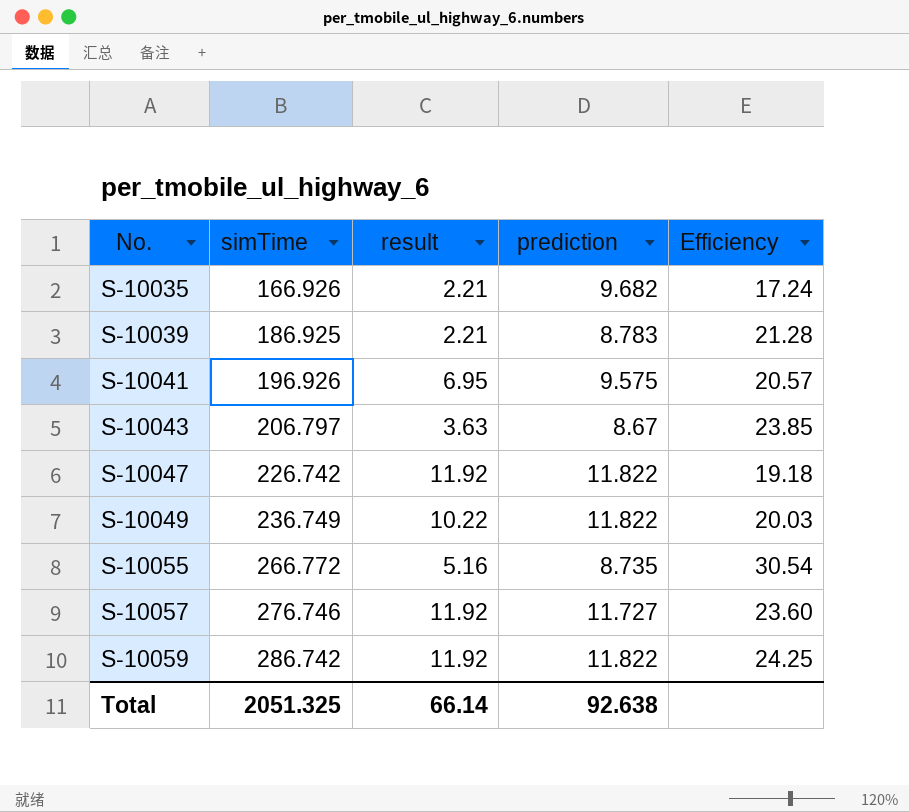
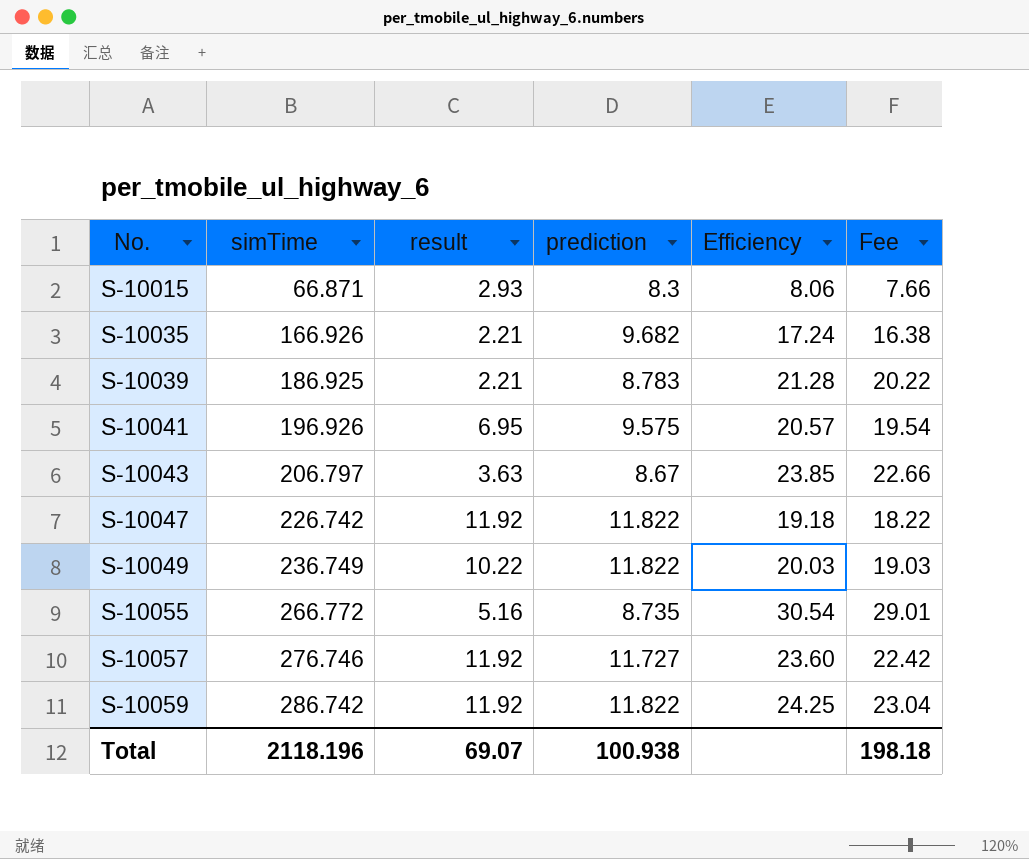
column Fee | formula: none -> [Efficiency] * 0.95
row S-10015: none -> 66.871 | 2.93 | 8.3 | 8.06 | 7.66
Total | simTime: 2051.325 -> 2118.196
Total | result: 66.14 -> 69.07
Total | prediction: 92.638 -> 100.938

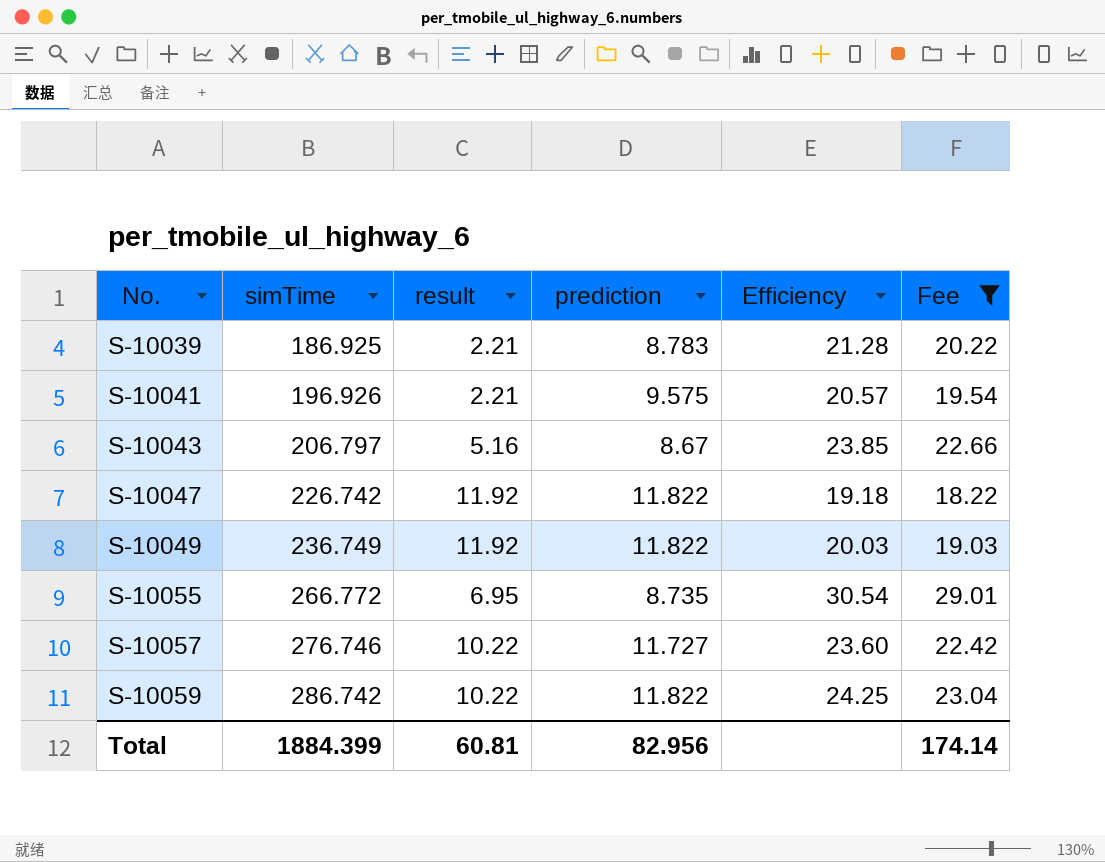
filter: none -> Fee >= 18.22
S-10041 | result: 6.95 -> 2.21
S-10043 | result: 3.63 -> 5.16
S-10049 | result: 10.22 -> 11.92
S-10055 | result: 5.16 -> 6.95
S-10057 | result: 11.92 -> 10.22
S-10059 | result: 11.92 -> 10.22
Total | simTime: 2118.196 -> 1884.399
Total | result: 69.07 -> 60.81
Total | prediction: 100.938 -> 82.956
Total | Fee: 198.18 -> 174.14

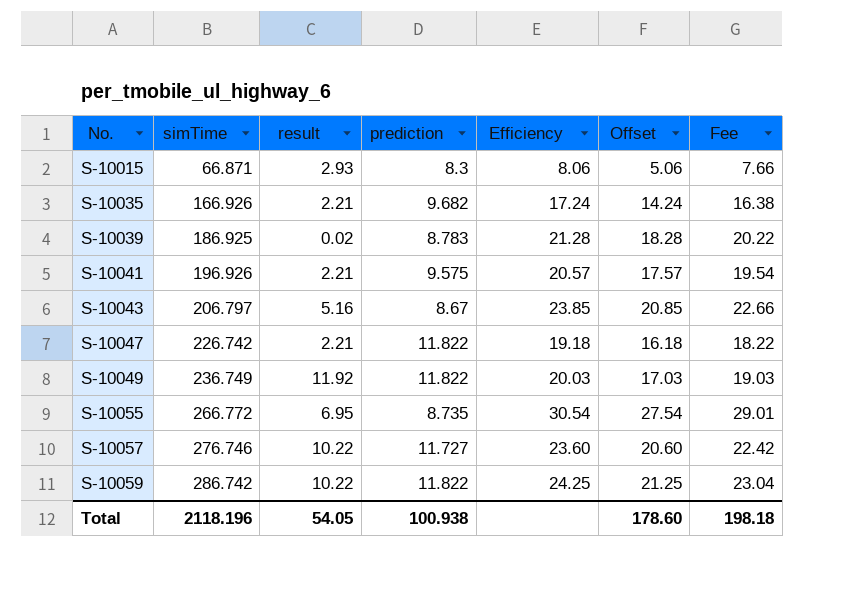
filter: Fee >= 18.22 -> none
column Offset | formula: none -> [Efficiency] - 3
S-10039 | result: 2.21 -> 0.02
S-10047 | result: 11.92 -> 2.21
Total | simTime: 1884.399 -> 2118.196
Total | result: 60.81 -> 54.05
Total | prediction: 82.956 -> 100.938
Total | Fee: 174.14 -> 198.18

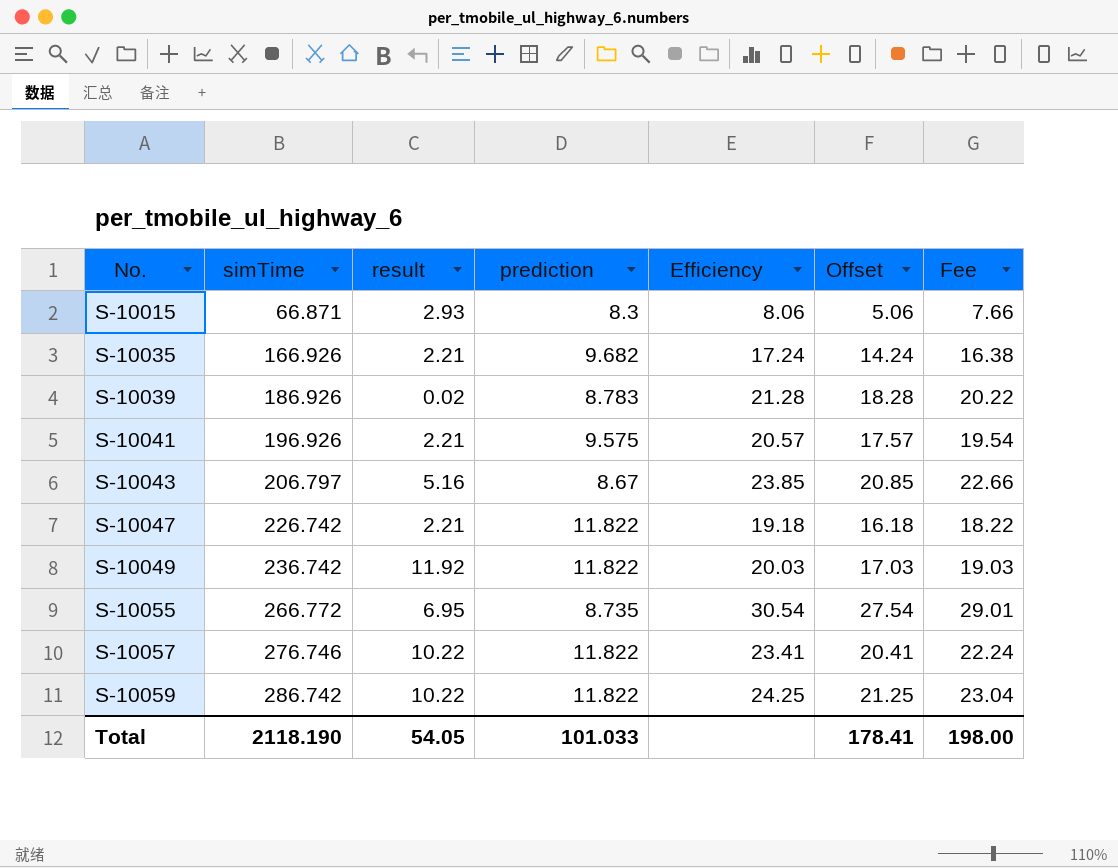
S-10039 | simTime: 186.925 -> 186.926
S-10049 | simTime: 236.749 -> 236.742
S-10057 | prediction: 11.727 -> 11.822
S-10057 | Efficiency: 23.60 -> 23.41
S-10057 | Offset: 20.60 -> 20.41
S-10057 | Fee: 22.42 -> 22.24
Total | simTime: 2118.196 -> 2118.190
Total | prediction: 100.938 -> 101.033
Total | Offset: 178.60 -> 178.41
Total | Fee: 198.18 -> 198.00

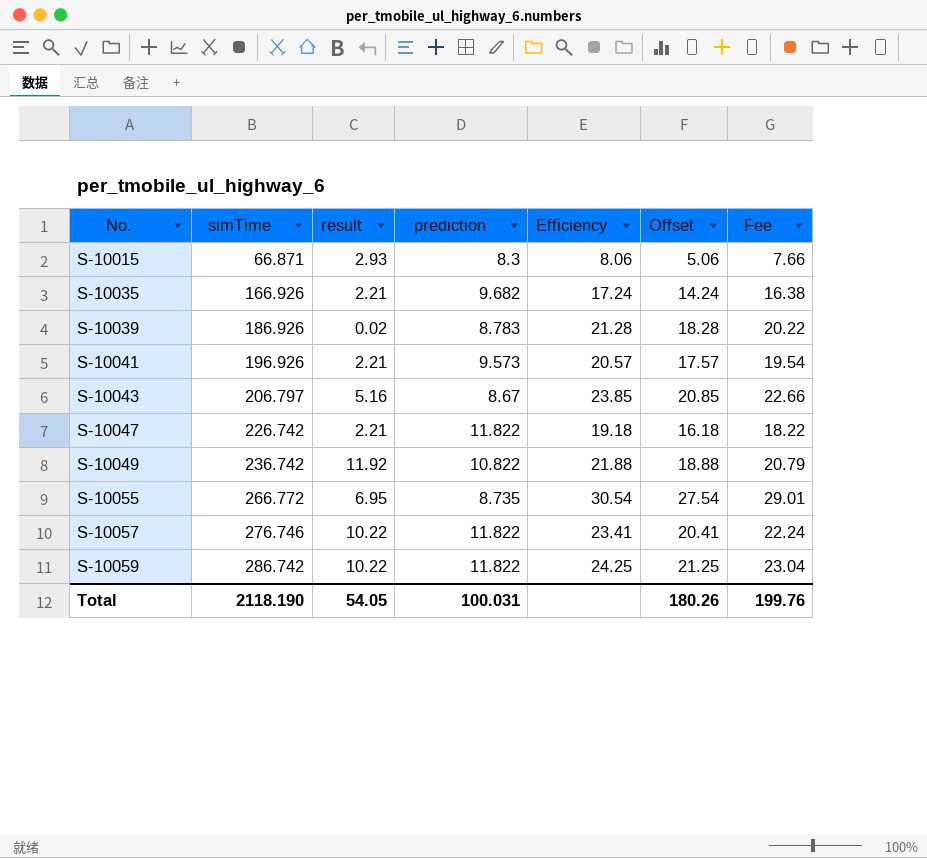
S-10041 | prediction: 9.575 -> 9.573
S-10049 | prediction: 11.822 -> 10.822
S-10049 | Efficiency: 20.03 -> 21.88
S-10049 | Offset: 17.03 -> 18.88
S-10049 | Fee: 19.03 -> 20.79
Total | prediction: 101.033 -> 100.031
Total | Offset: 178.41 -> 180.26
Total | Fee: 198.00 -> 199.76

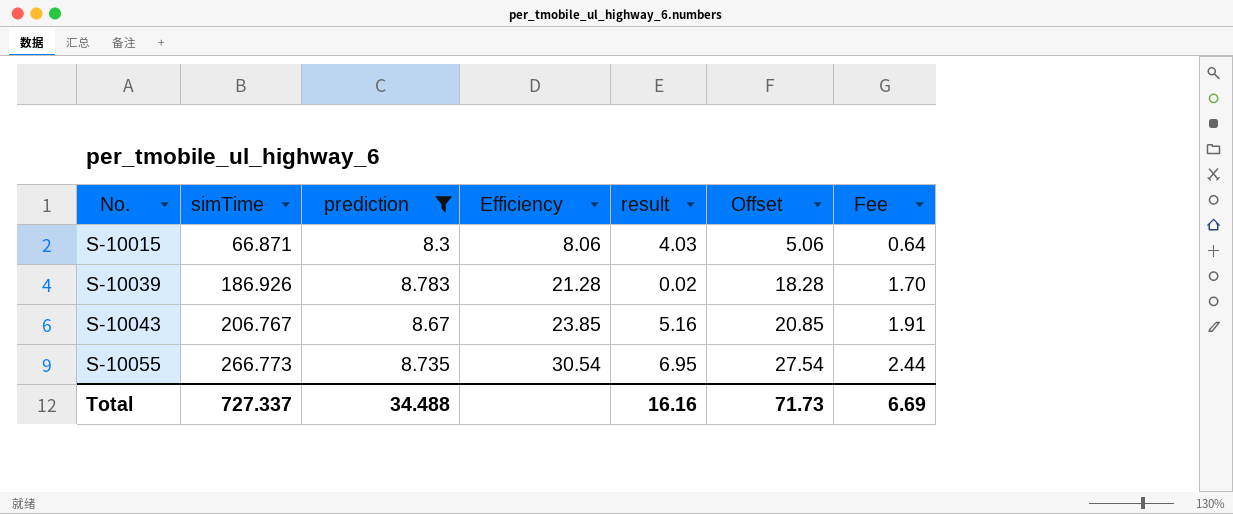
filter: none -> prediction <= 8.783
column result | position: 3 -> 5
column Fee | formula: [Efficiency] * 0.95 -> [Efficiency] * 0.08
S-10015 | result: 2.93 -> 4.03
S-10043 | simTime: 206.797 -> 206.767
S-10055 | simTime: 266.772 -> 266.773
Total | simTime: 2118.190 -> 727.337
Total | prediction: 100.031 -> 34.488
Total | result: 54.05 -> 16.16
Total | Offset: 180.26 -> 71.73
Total | Fee: 199.76 -> 6.69

